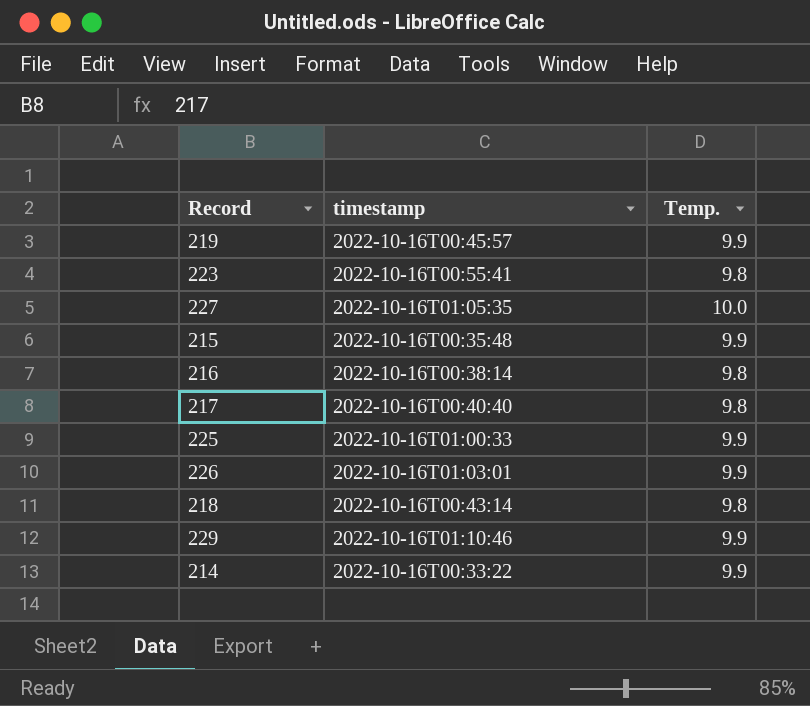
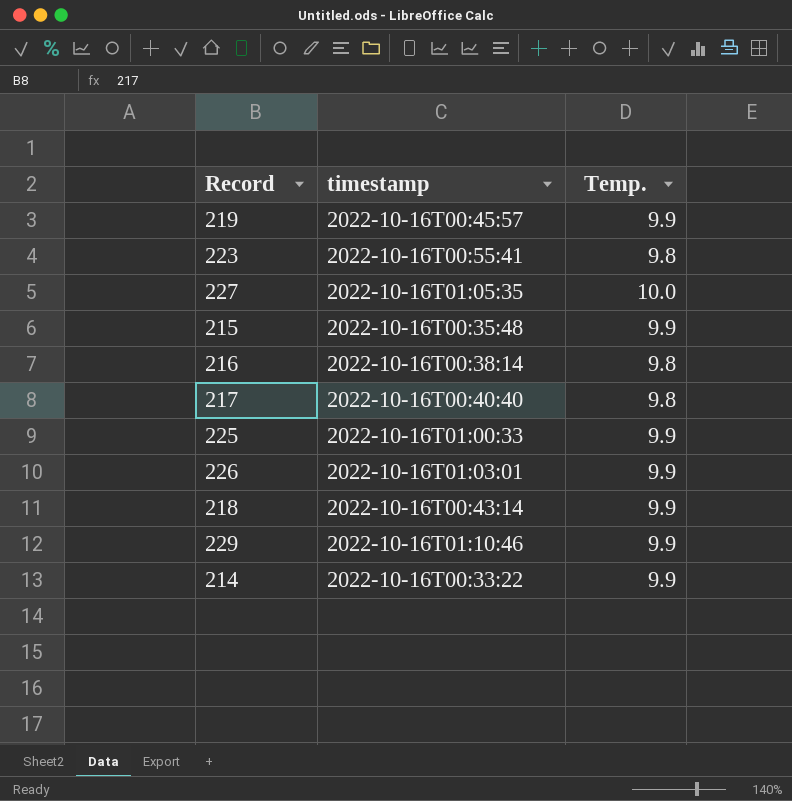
218 | Temp.: 9.8 -> 9.9

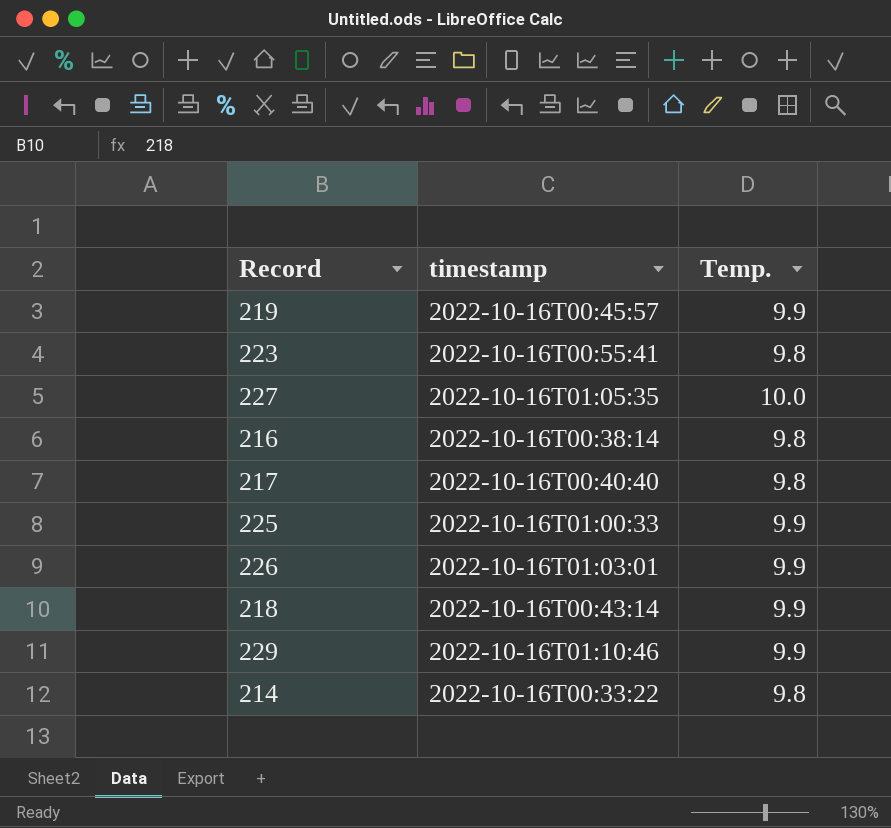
row 215: 2022-10-16T00:35:48 | 9.9 -> none
214 | Temp.: 9.9 -> 9.8

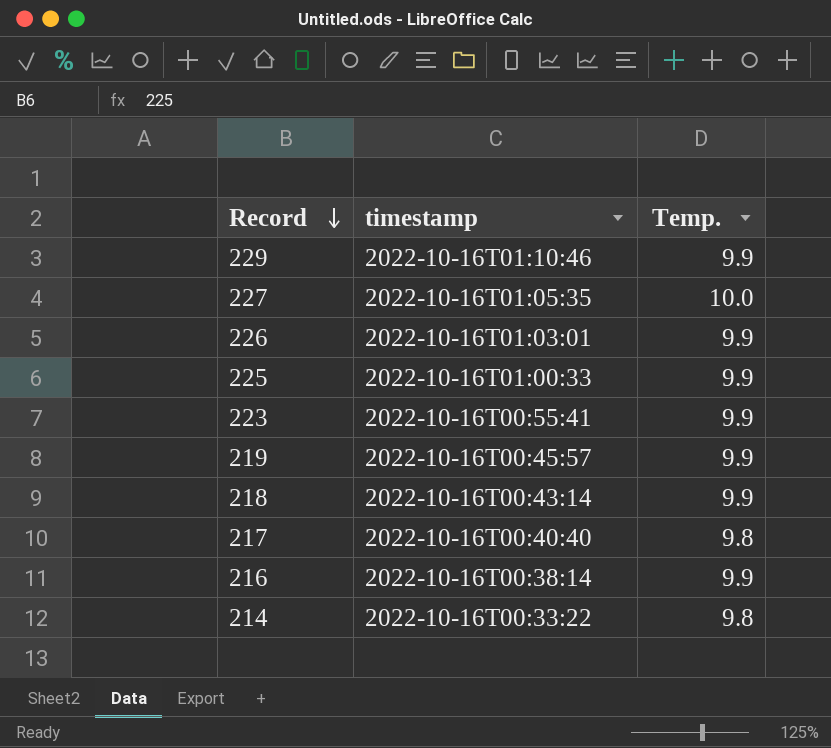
row order: none -> Record descending
223 | Temp.: 9.8 -> 9.9
216 | Temp.: 9.8 -> 9.9

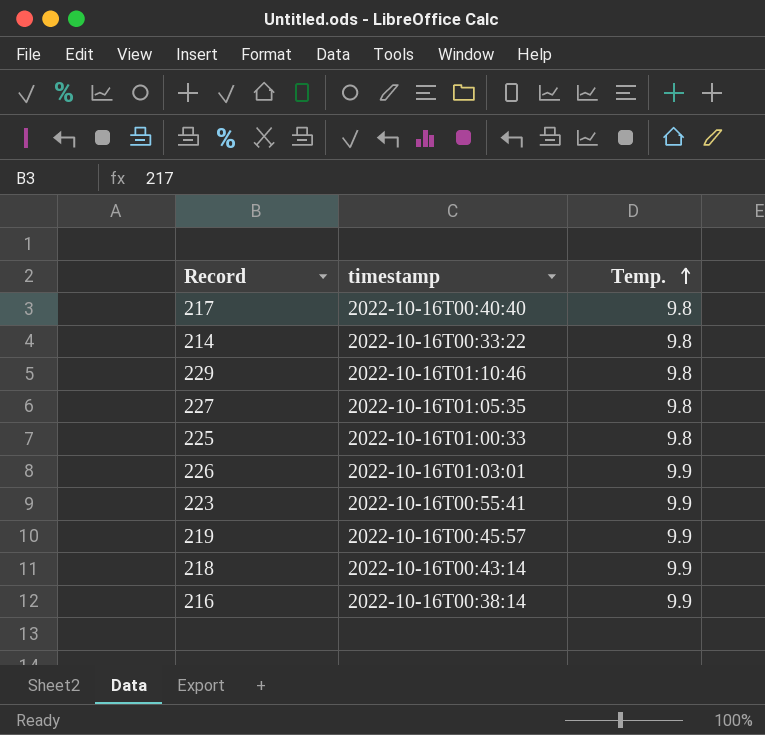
row order: Record descending -> Temp. ascending
229 | Temp.: 9.9 -> 9.8
227 | Temp.: 10.0 -> 9.8
225 | Temp.: 9.9 -> 9.8

